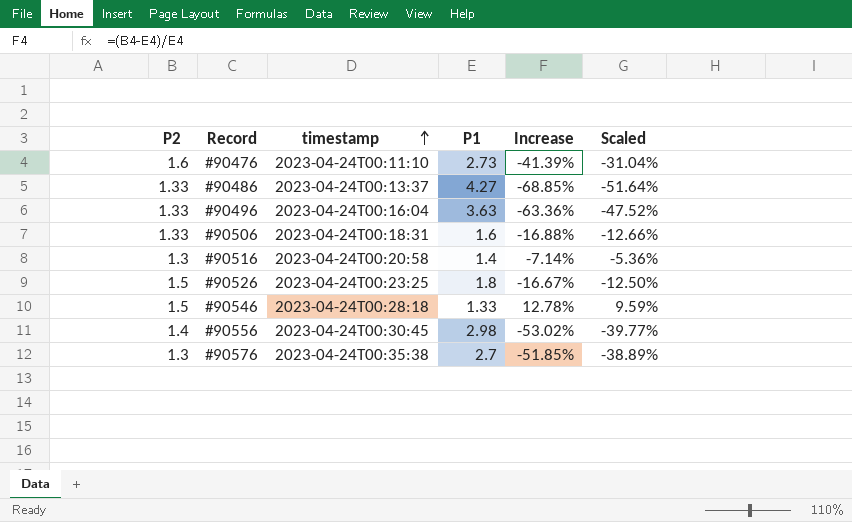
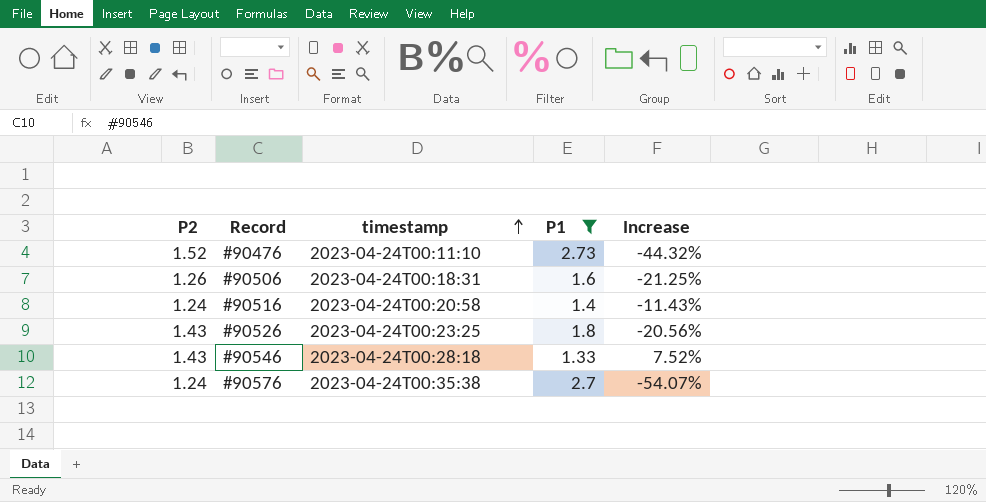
filter: none -> P1 <= 2.73
column Scaled | formula: [Increase] * 0.75 -> none
#90476 | P2: 1.6 -> 1.52
#90476 | Increase: -41.39% -> -44.32%
#90506 | P2: 1.33 -> 1.26
#90506 | Increase: -16.88% -> -21.25%
#90516 | P2: 1.3 -> 1.24
#90516 | Increase: -7.14% -> -11.43%
#90526 | P2: 1.5 -> 1.43
#90526 | Increase: -16.67% -> -20.56%
#90546 | P2: 1.5 -> 1.43
#90546 | Increase: 12.78% -> 7.52%
#90576 | P2: 1.3 -> 1.24
#90576 | Increase: -51.85% -> -54.07%

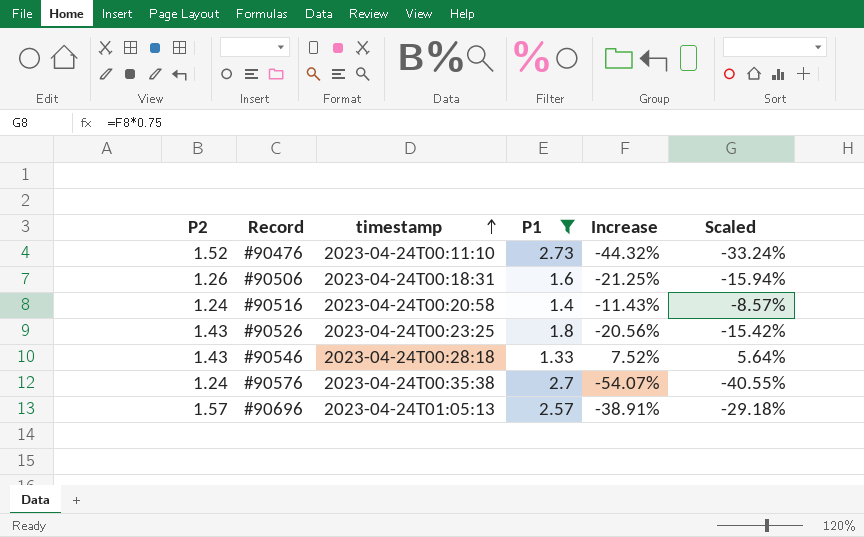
column Scaled | formula: none -> [Increase] * 0.75
row #90696: none -> 1.57 | 2023-04-24T01:05:13 | 2.57 | -38.91% | -29.18%

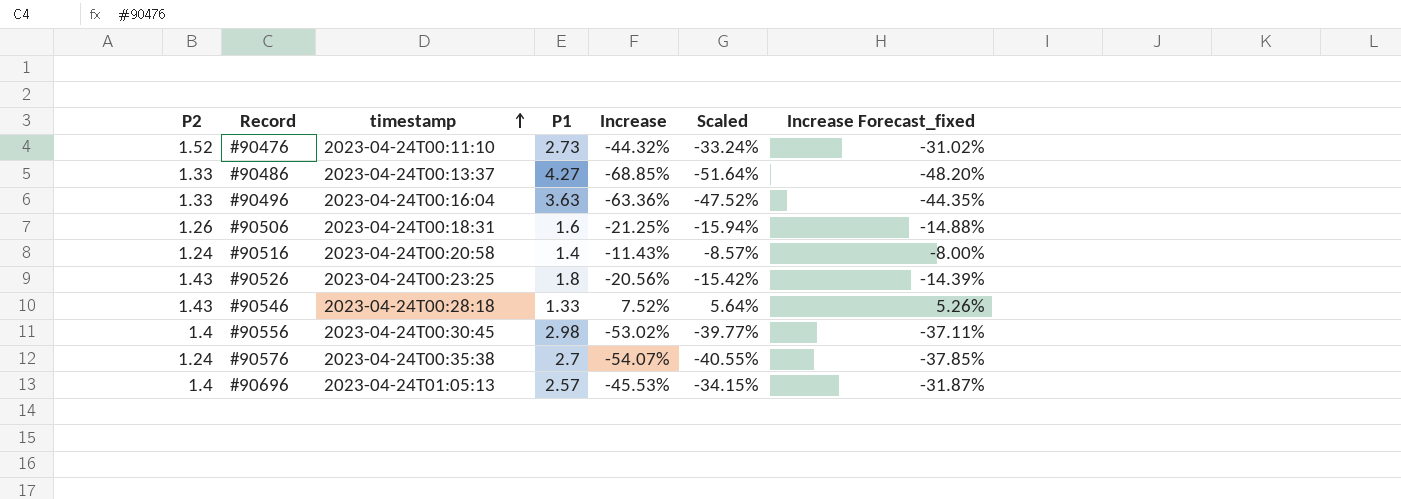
filter: P1 <= 2.73 -> none
column Increase Forecast_fixed | formula: none -> [Increase] * 0.7
#90696 | P2: 1.57 -> 1.4
#90696 | Increase: -38.91% -> -45.53%
#90696 | Scaled: -29.18% -> -34.15%

